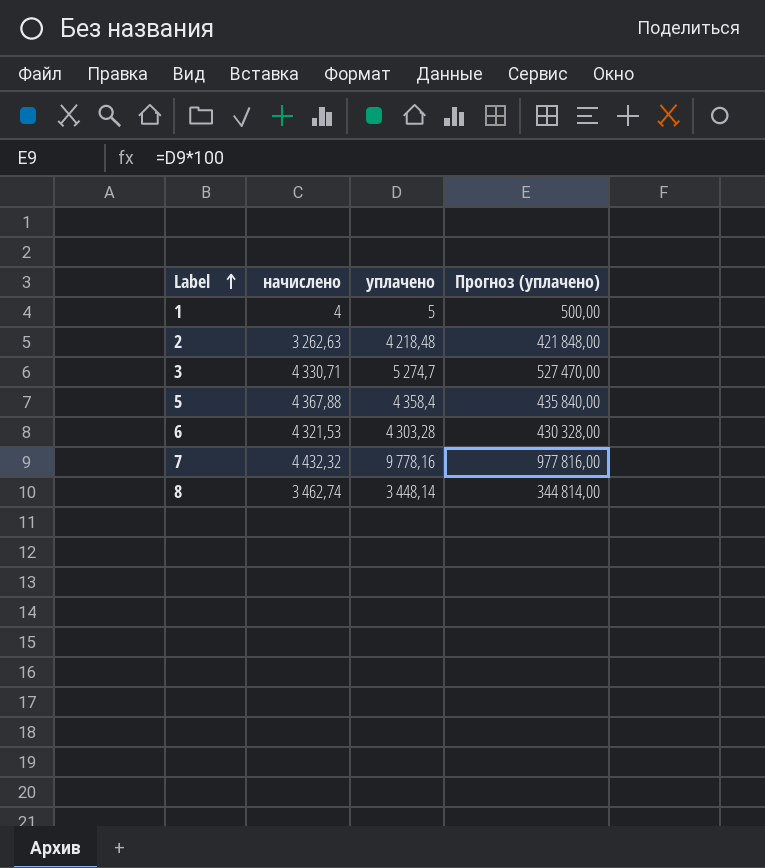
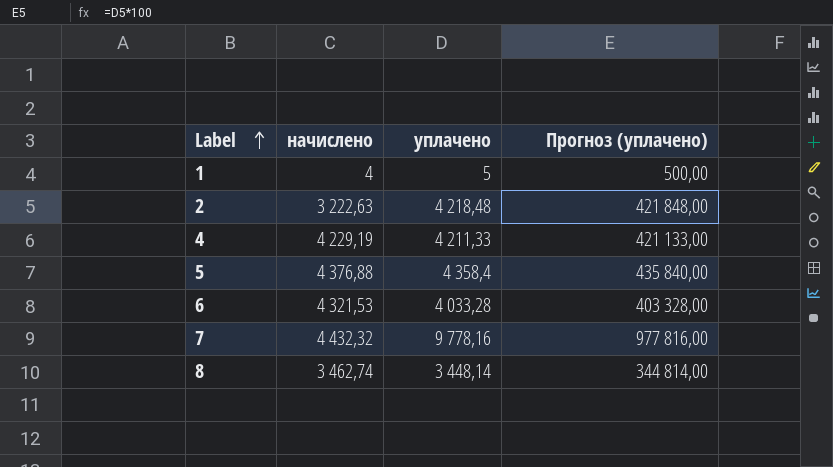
row 3: 4 330,71 | 5 274,7 | 527 470,00 -> none
2 | начислено: 3 262,63 -> 3 222,63
row 4: none -> 4 229,19 | 4 211,33 | 421 133,00
5 | начислено: 4 367,88 -> 4 376,88
6 | уплачено: 4 303,28 -> 4 033,28
6 | Прогноз (уплачено): 430 328,00 -> 403 328,00

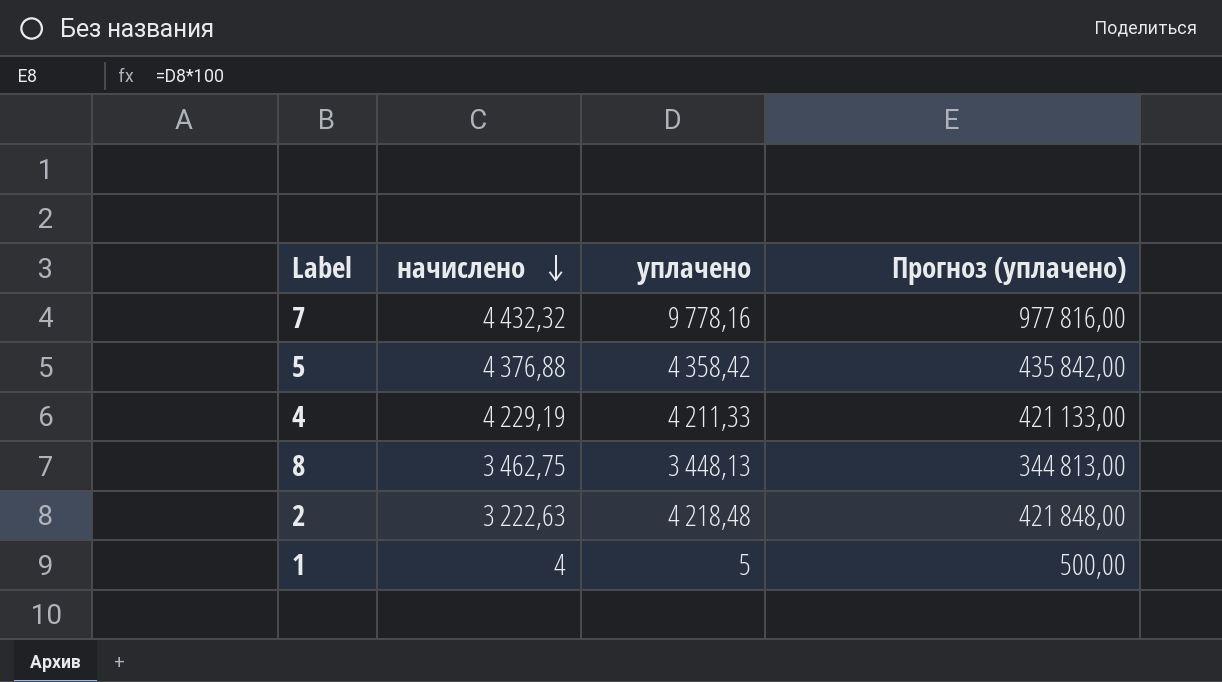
row order: Label ascending -> начислено descending
row 6: 4 321,53 | 4 033,28 | 403 328,00 -> none
5 | уплачено: 4 358,4 -> 4 358,42
5 | Прогноз (уплачено): 435 840,00 -> 435 842,00
8 | начислено: 3 462,74 -> 3 462,75
8 | уплачено: 3 448,14 -> 3 448,13
8 | Прогноз (уплачено): 344 814,00 -> 344 813,00

